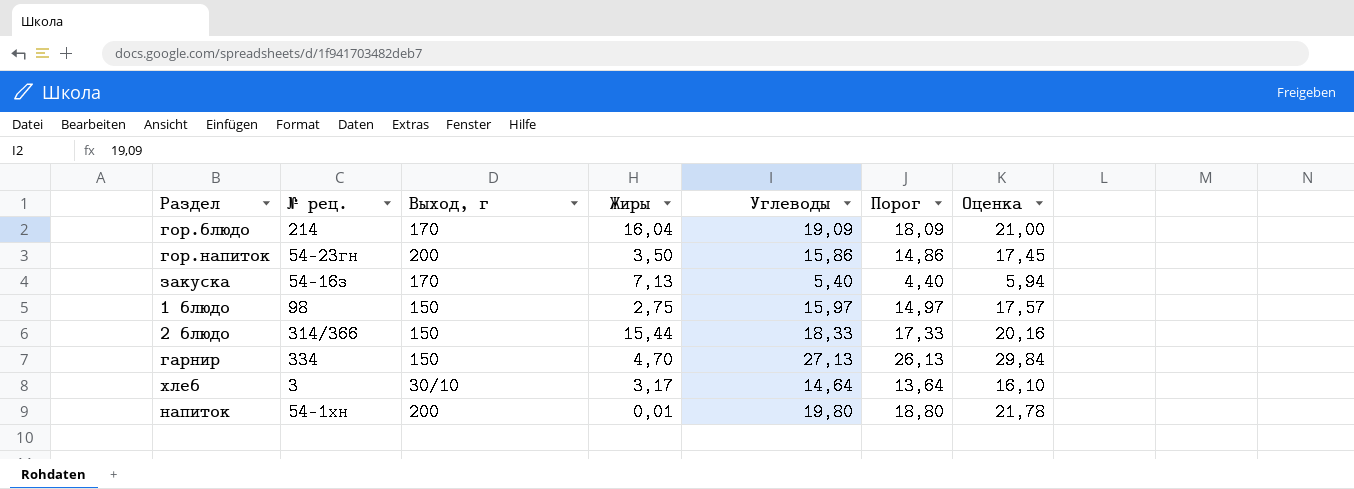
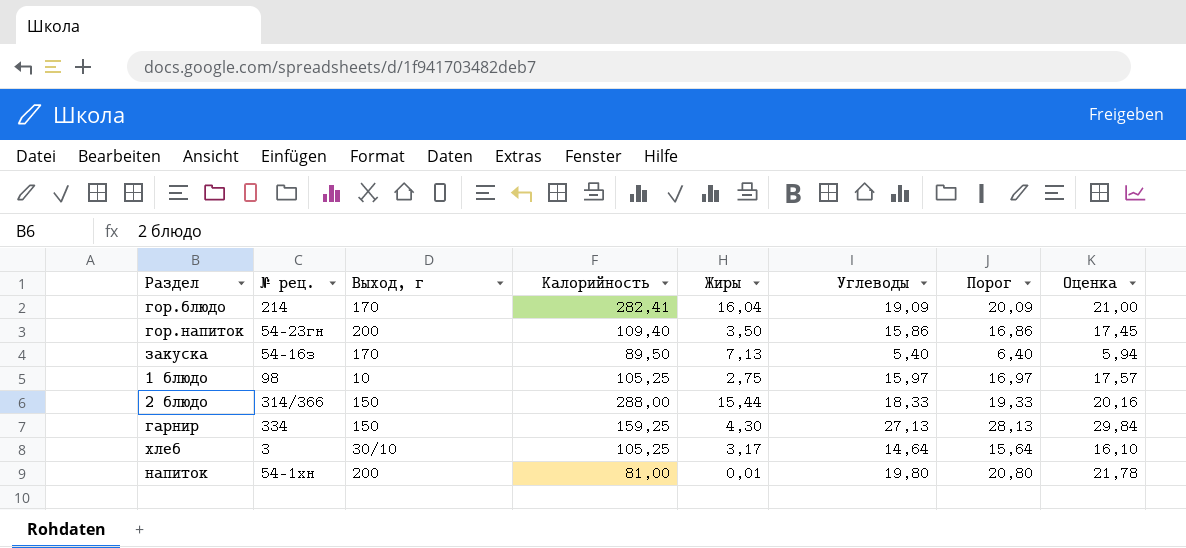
column Калорийность | position: none -> 4
column Порог | formula: [Углеводы] - 1 -> [Углеводы] + 1
1 блюдо | Выход, г: 150 -> 10
гарнир | Жиры: 4,70 -> 4,30

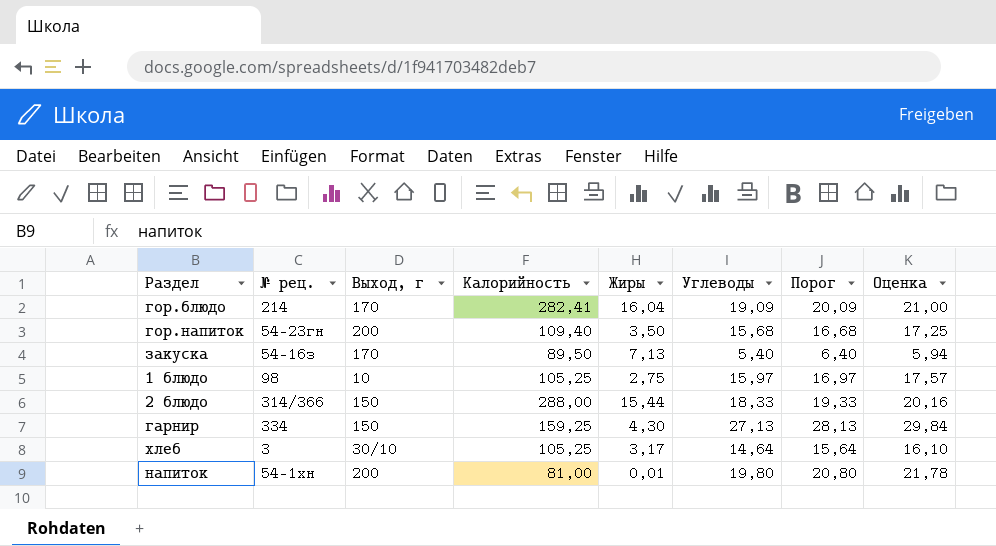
гор.напиток | Углеводы: 15,86 -> 15,68
гор.напиток | Порог: 16,86 -> 16,68
гор.напиток | Оценка: 17,45 -> 17,25

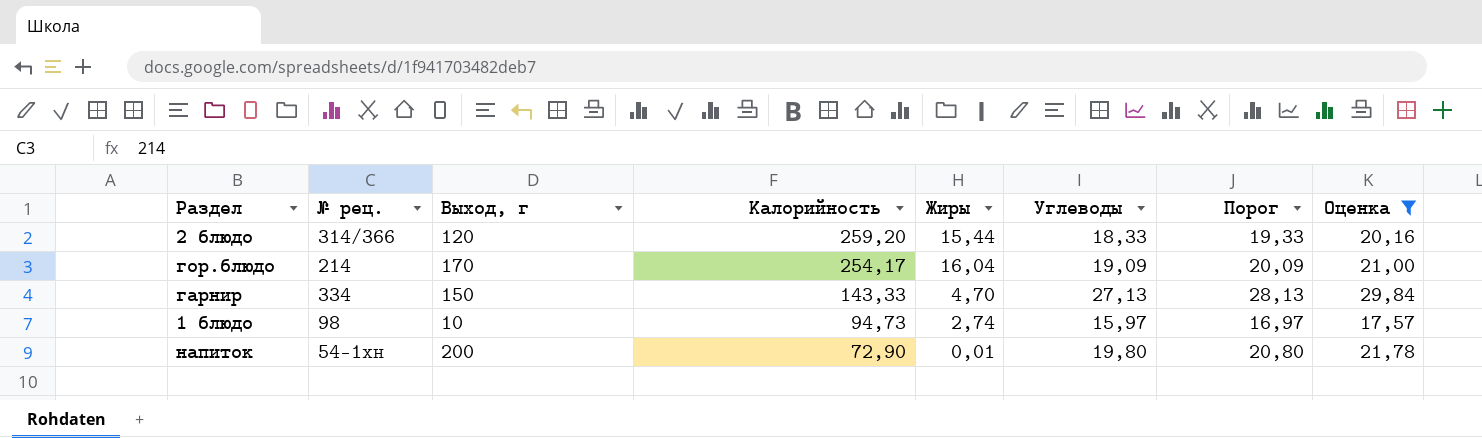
filter: none -> Оценка >= 17,57
row order: none -> Калорийность descending
2 блюдо | Выход, г: 150 -> 120
2 блюдо | Калорийность: 288,00 -> 259,20
гор.блюдо | Калорийность: 282,41 -> 254,17
гарнир | Калорийность: 159,25 -> 143,33
гарнир | Жиры: 4,30 -> 4,70
1 блюдо | Калорийность: 105,25 -> 94,73
1 блюдо | Жиры: 2,75 -> 2,74
напиток | Калорийность: 81,00 -> 72,90

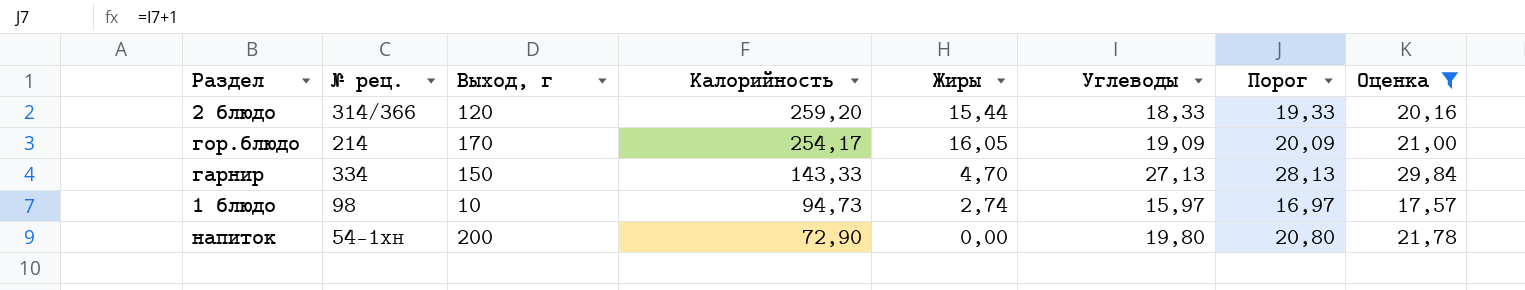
гор.блюдо | Жиры: 16,04 -> 16,05
напиток | Жиры: 0,01 -> 0,00

